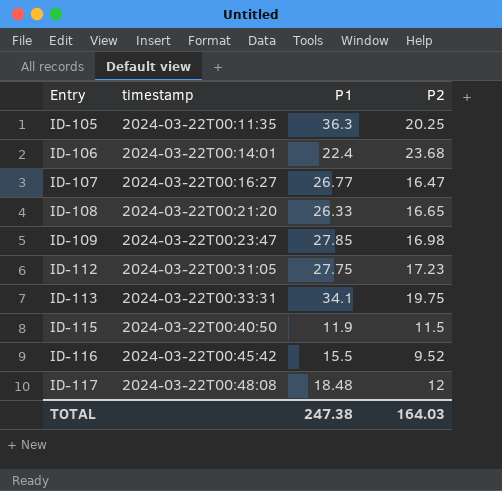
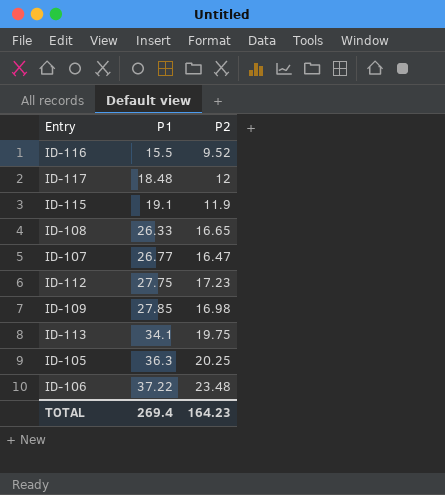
row order: Entry ascending -> P1 ascending
column timestamp | position: 2 -> none
ID-115 | P1: 11.9 -> 19.1
ID-115 | P2: 11.5 -> 11.9
ID-106 | P1: 22.4 -> 37.22
ID-106 | P2: 23.68 -> 23.48
TOTAL | P1: 247.38 -> 269.4
TOTAL | P2: 164.03 -> 164.23

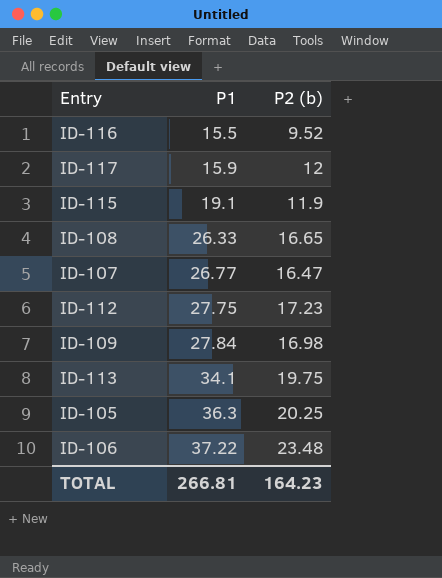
column name: P2 -> P2 (b)
ID-117 | P1: 18.48 -> 15.9
ID-109 | P1: 27.85 -> 27.84
TOTAL | P1: 269.4 -> 266.81

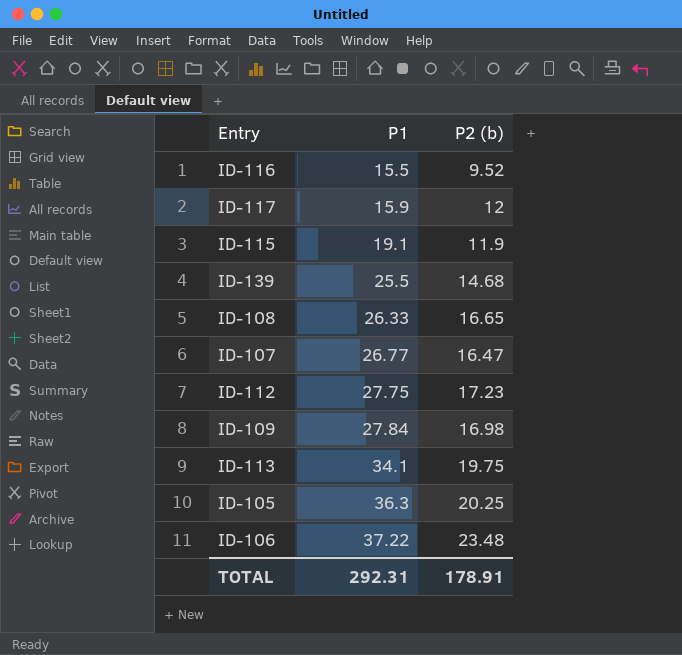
row ID-139: none -> 25.5 | 14.68
TOTAL | P1: 266.81 -> 292.31
TOTAL | P2 (b): 164.23 -> 178.91

